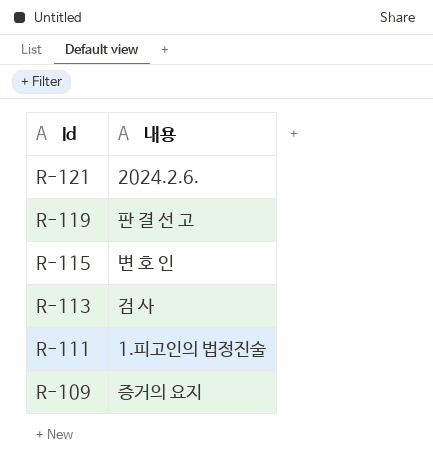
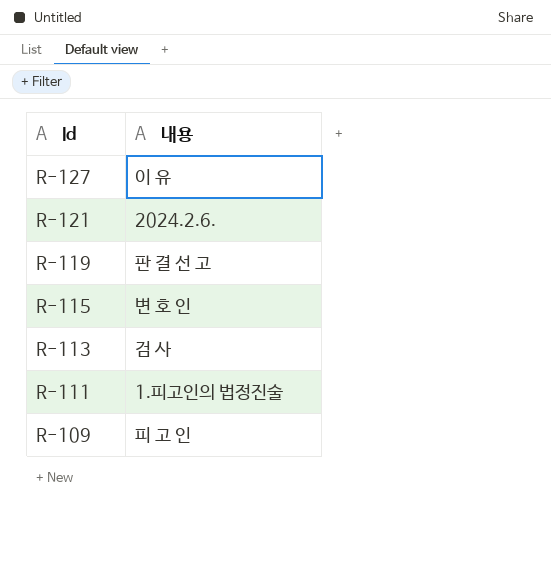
row R-127: none -> 이 유
R-109 | 내용: 증거의 요지 -> 피 고 인

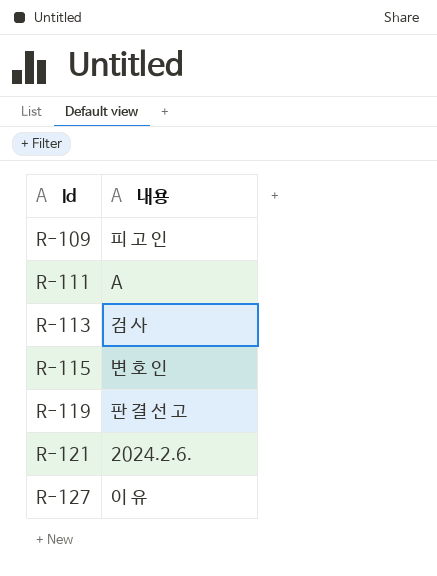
row order: Id descending -> Id ascending
R-111 | 내용: 1.피고인의 법정진술 -> A

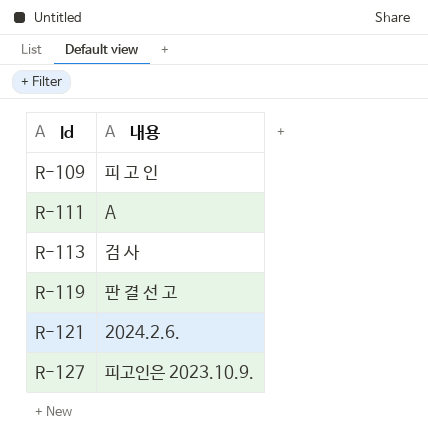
row R-115: 변 호 인 -> none
R-127 | 내용: 이 유 -> 피고인은 2023.10.9.

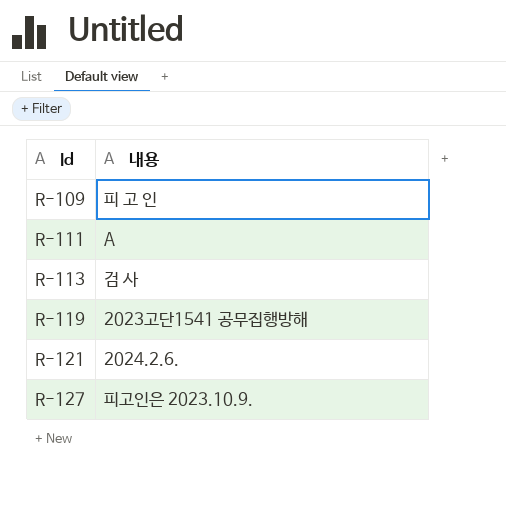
R-119 | 내용: 판 결 선 고 -> 2023고단1541 공무집행방해

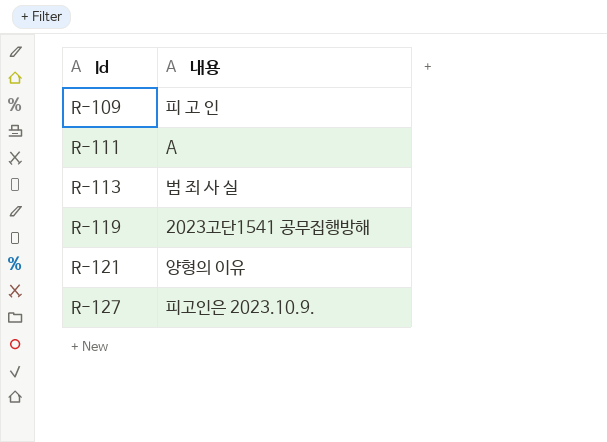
R-113 | 내용: 검 사 -> 범 죄 사 실
R-121 | 내용: 2024.2.6. -> 양형의 이유

